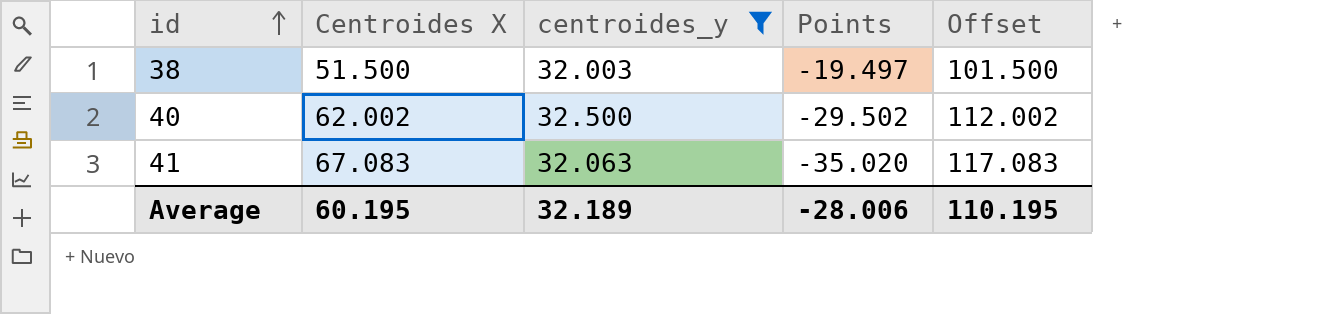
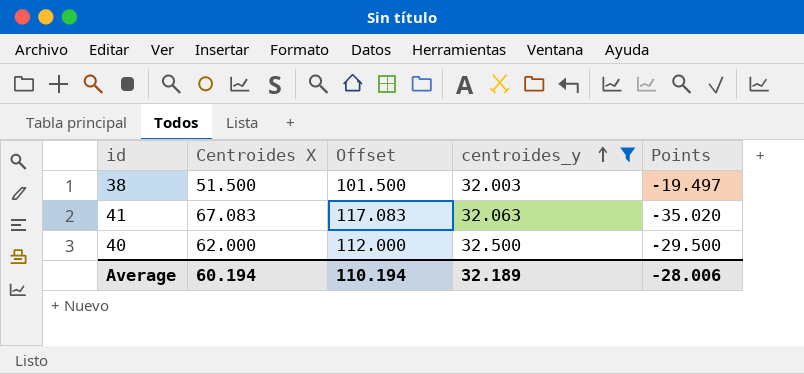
row order: id ascending -> centroides_y ascending
column Offset | position: 5 -> 3
40 | Centroides X: 62.002 -> 62.000
40 | Offset: 112.002 -> 112.000
40 | Points: -29.502 -> -29.500
Average | Centroides X: 60.195 -> 60.194
Average | Offset: 110.195 -> 110.194

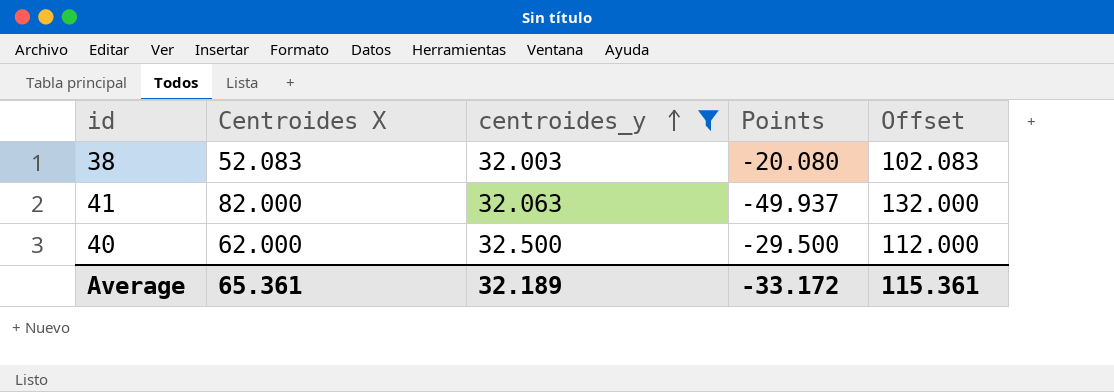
column Offset | position: 3 -> 5
38 | Centroides X: 51.500 -> 52.083
38 | Points: -19.497 -> -20.080
38 | Offset: 101.500 -> 102.083
41 | Centroides X: 67.083 -> 82.000
41 | Points: -35.020 -> -49.937
41 | Offset: 117.083 -> 132.000
Average | Centroides X: 60.194 -> 65.361
Average | Points: -28.006 -> -33.172
Average | Offset: 110.194 -> 115.361

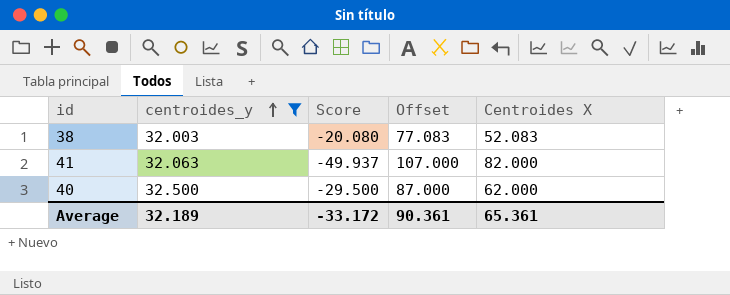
column name: Points -> Score
column Offset | formula: [Centroides X] + 50 -> [Centroides X] + 25
column Centroides X | position: 2 -> 5
Average | Offset: 115.361 -> 90.361

